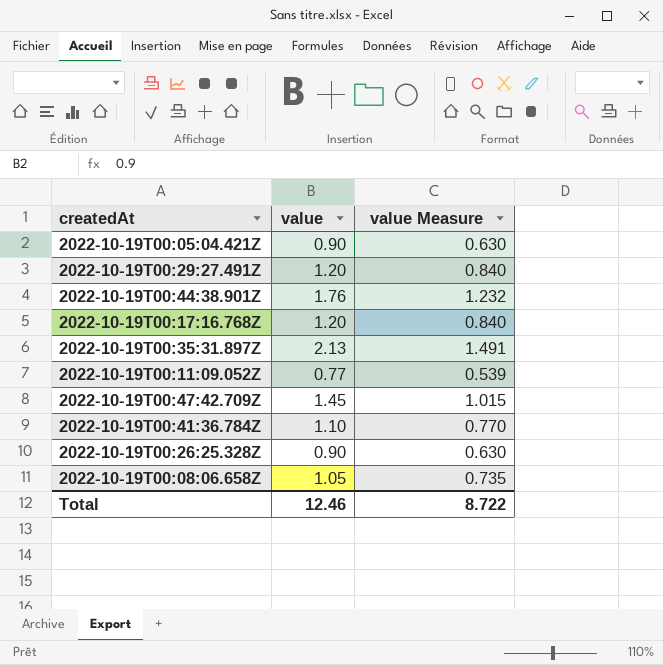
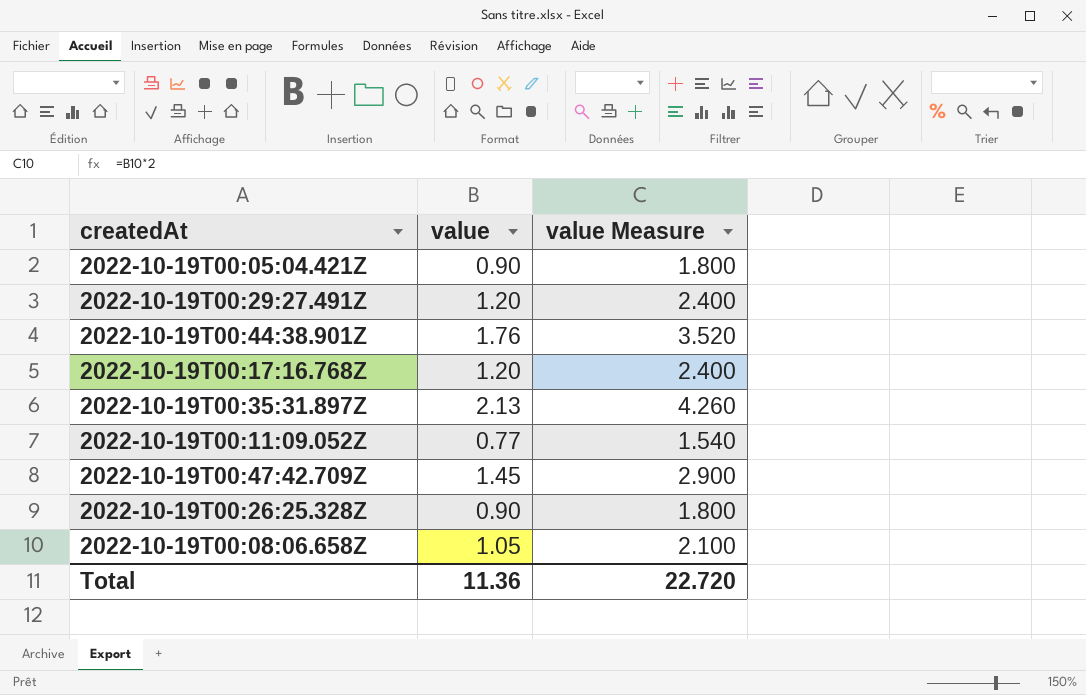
column value Measure | formula: [value] * 0.7 -> [value] * 2
row 2022-10-19T00:41:36.784Z: 1.10 | 0.770 -> none
Total | value: 12.46 -> 11.36
Total | value Measure: 8.722 -> 22.720

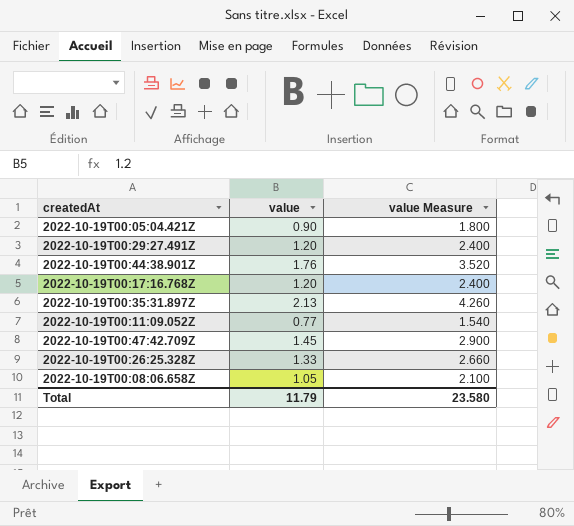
2022-10-19T00:26:25.328Z | value: 0.90 -> 1.33
2022-10-19T00:26:25.328Z | value Measure: 1.800 -> 2.660
Total | value: 11.36 -> 11.79
Total | value Measure: 22.720 -> 23.580

